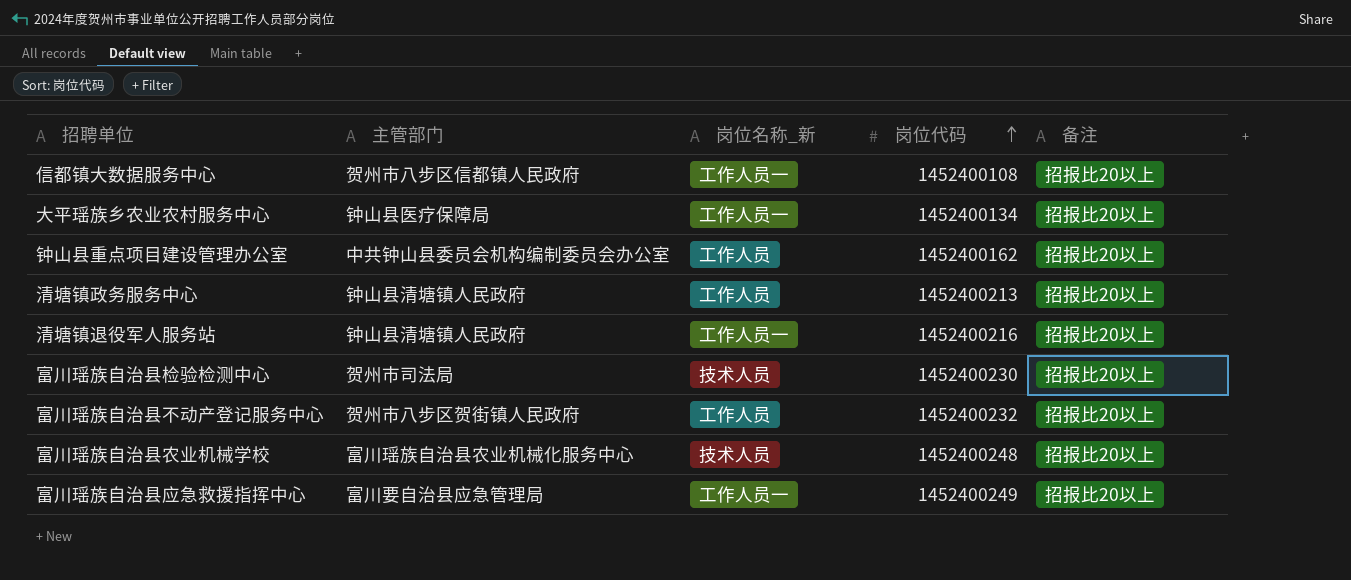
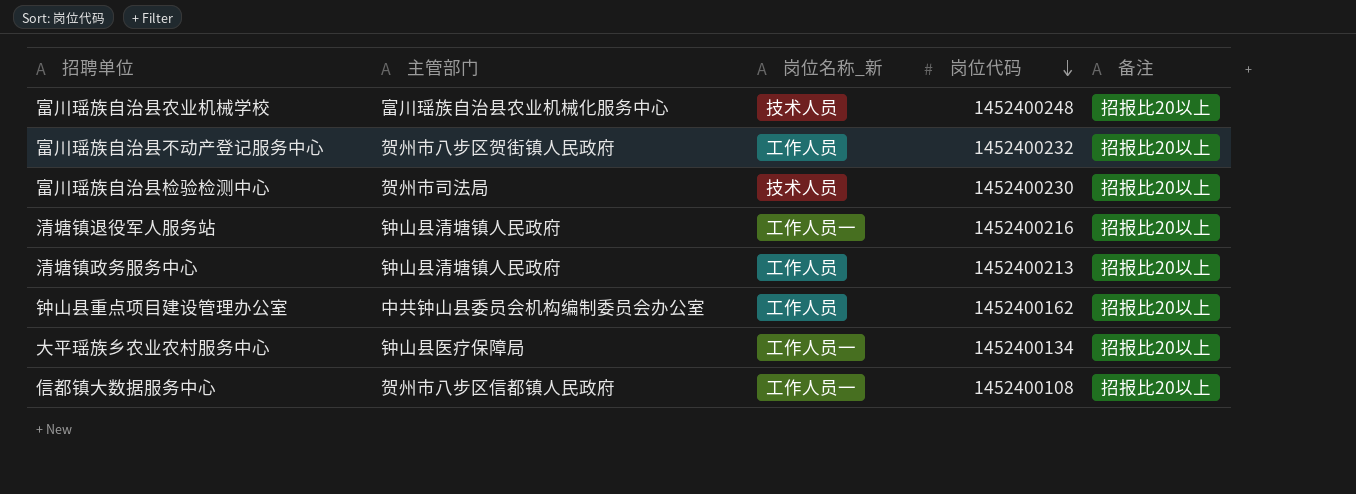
row order: 岗位代码 ascending -> 岗位代码 descending
row 富川瑶族自治县应急救援指挥中心: 富川要自治县应急管理局 | 工作人员一 | 1452400249 | 招报比20以上 -> none

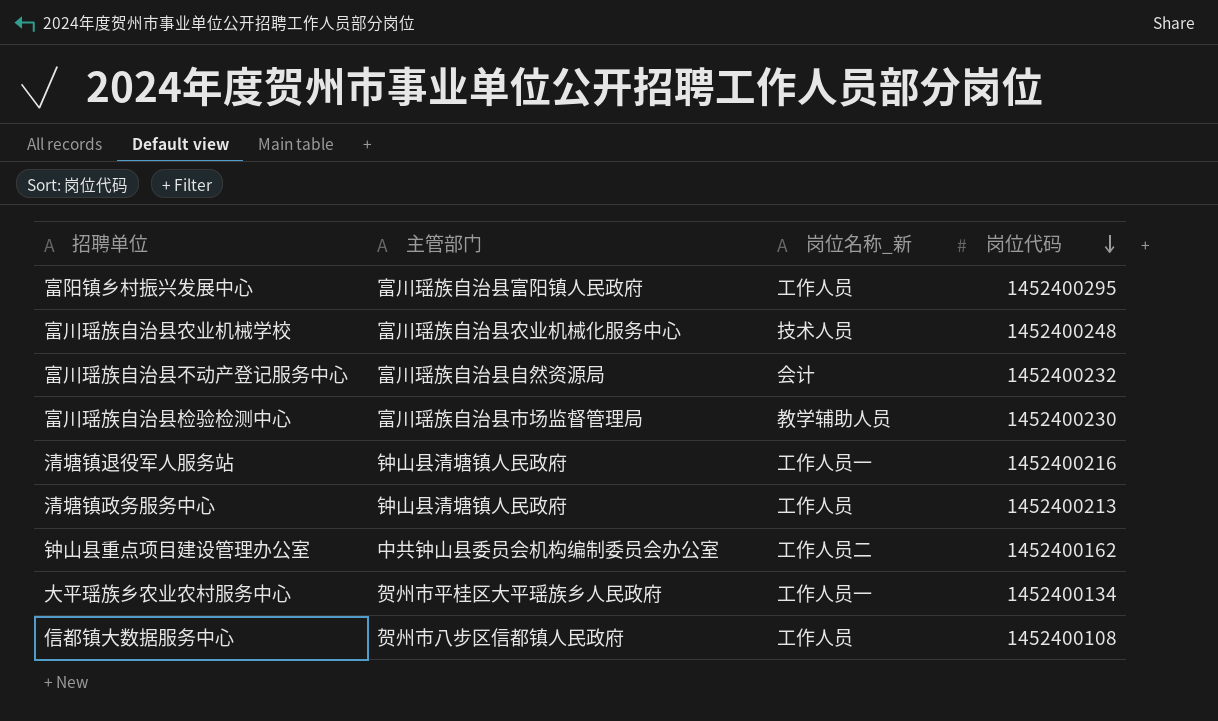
column 备注 | position: 5 -> none
row 富阳镇乡村振兴发展中心: none -> 富川瑶族自治县富阳镇人民政府 | 工作人员 | 1452400295
富川瑶族自治县不动产登记服务中心 | 主管部门: 贺州市八步区贺街镇人民政府 -> 富川瑶族自治县自然资源局
富川瑶族自治县不动产登记服务中心 | 岗位名称_新: 工作人员 -> 会计
富川瑶族自治县检验检测中心 | 主管部门: 贺州市司法局 -> 富川瑶族自治县市场监督管理局
富川瑶族自治县检验检测中心 | 岗位名称_新: 技术人员 -> 教学辅助人员
钟山县重点项目建设管理办公室 | 岗位名称_新: 工作人员 -> 工作人员二
大平瑶族乡农业农村服务中心 | 主管部门: 钟山县医疗保障局 -> 贺州市平桂区大平瑶族乡人民政府
信都镇大数据服务中心 | 岗位名称_新: 工作人员一 -> 工作人员

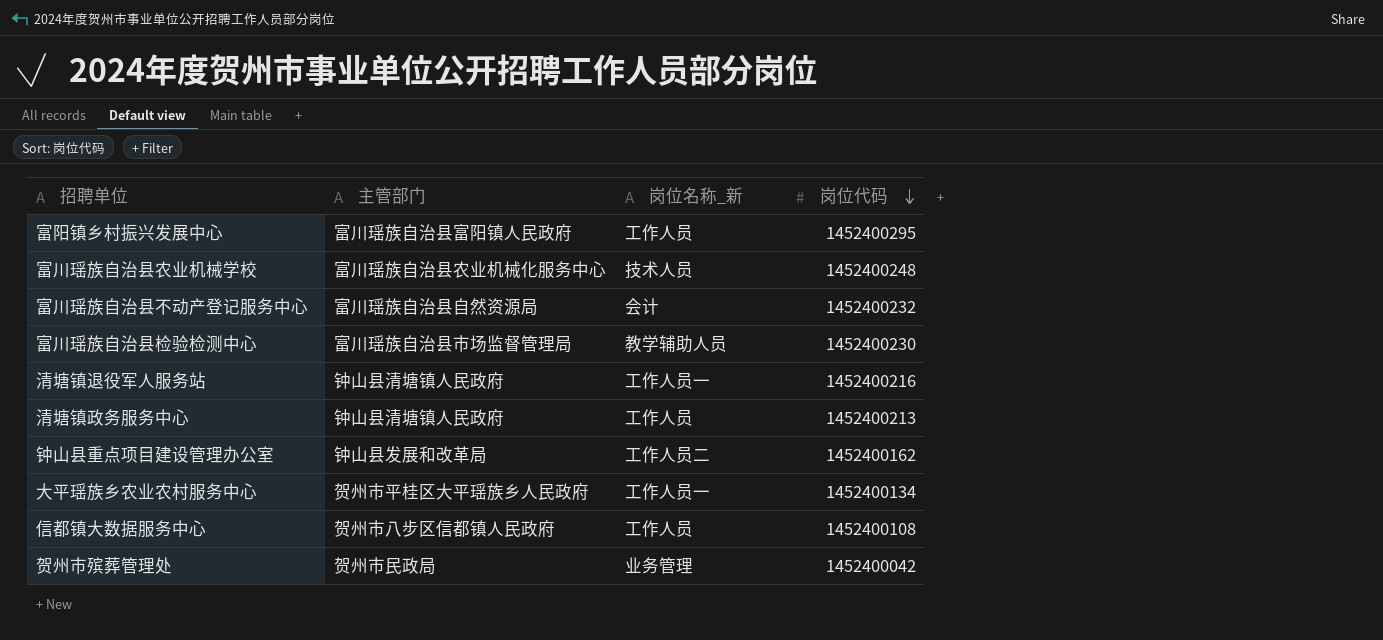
钟山县重点项目建设管理办公室 | 主管部门: 中共钟山县委员会机构编制委员会办公室 -> 钟山县发展和改革局
row 贺州市殡葬管理处: none -> 贺州市民政局 | 业务管理 | 1452400042

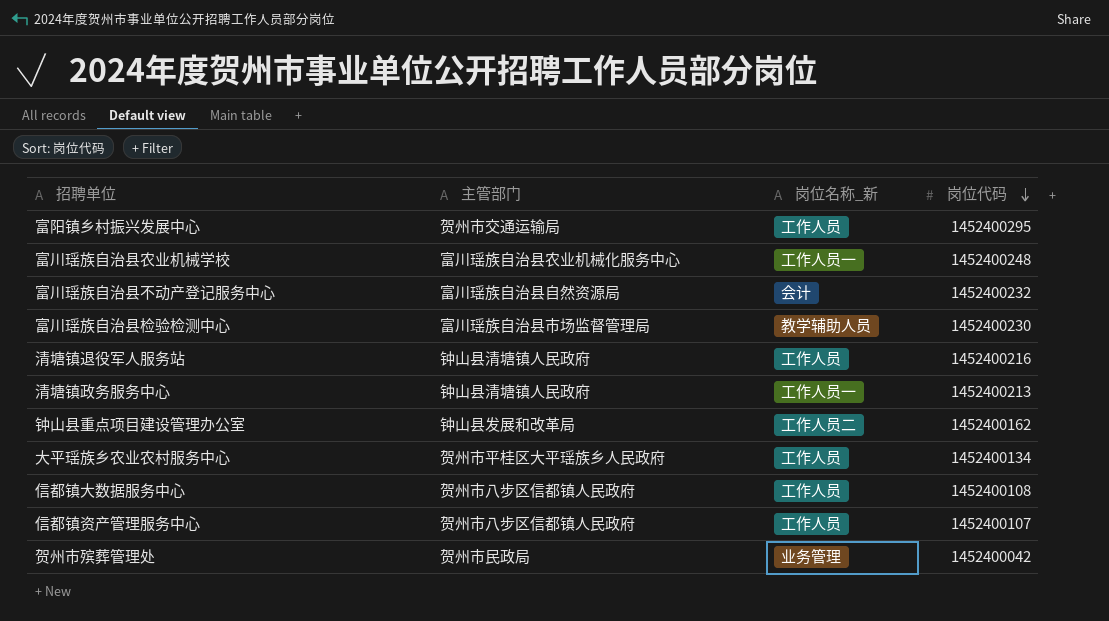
富阳镇乡村振兴发展中心 | 主管部门: 富川瑶族自治县富阳镇人民政府 -> 贺州市交通运输局
富川瑶族自治县农业机械学校 | 岗位名称_新: 技术人员 -> 工作人员一
清塘镇退役军人服务站 | 岗位名称_新: 工作人员一 -> 工作人员
清塘镇政务服务中心 | 岗位名称_新: 工作人员 -> 工作人员一
大平瑶族乡农业农村服务中心 | 岗位名称_新: 工作人员一 -> 工作人员
row 信都镇资产管理服务中心: none -> 贺州市八步区信都镇人民政府 | 工作人员 | 1452400107

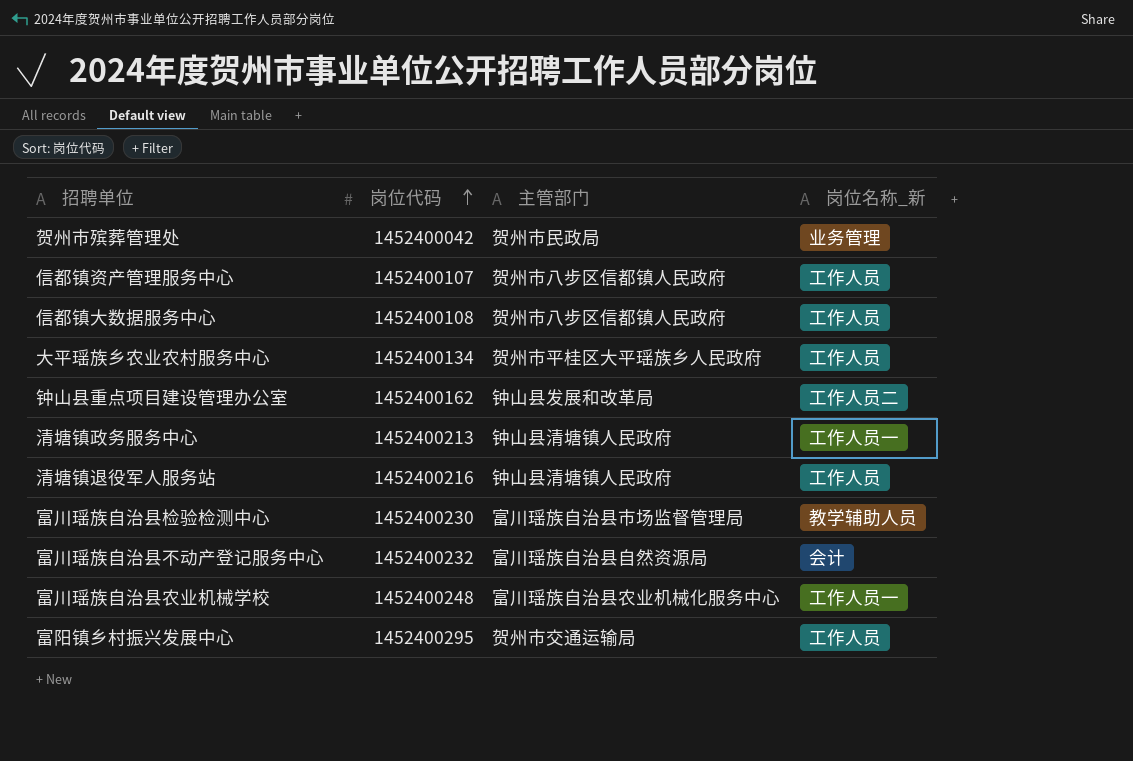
row order: 岗位代码 descending -> 岗位代码 ascending
column 岗位代码 | position: 4 -> 2

